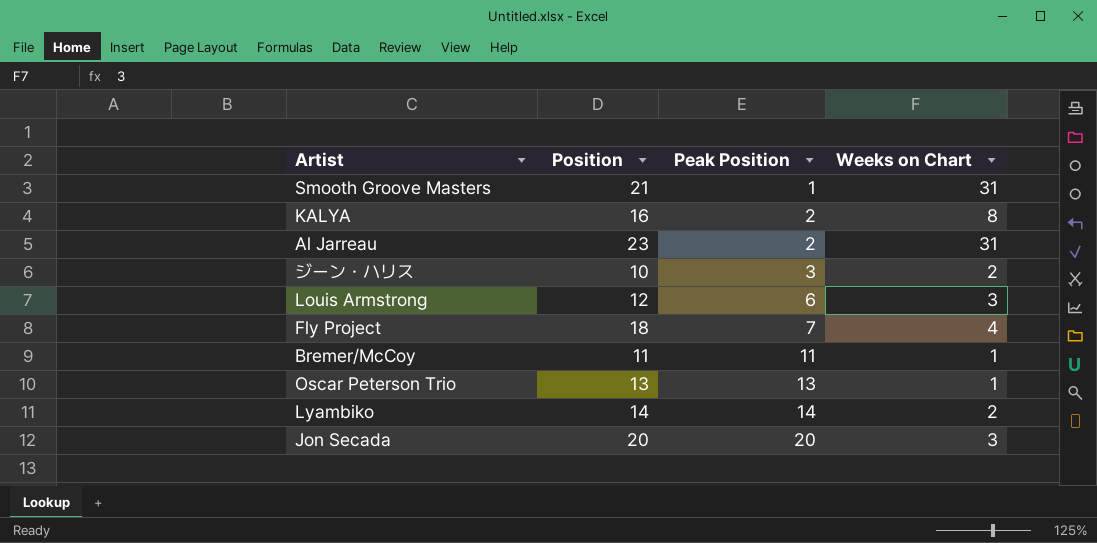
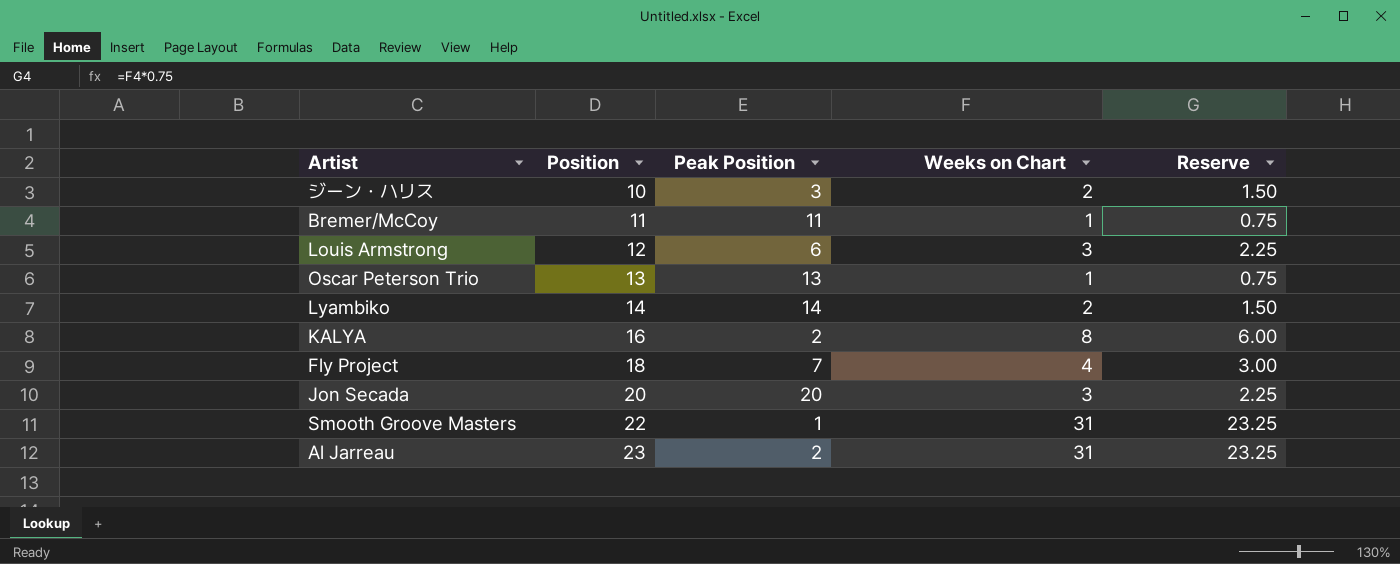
row order: Peak Position ascending -> Position ascending
column Reserve | formula: none -> [Weeks on Chart] * 0.75
Smooth Groove Masters | Position: 21 -> 22

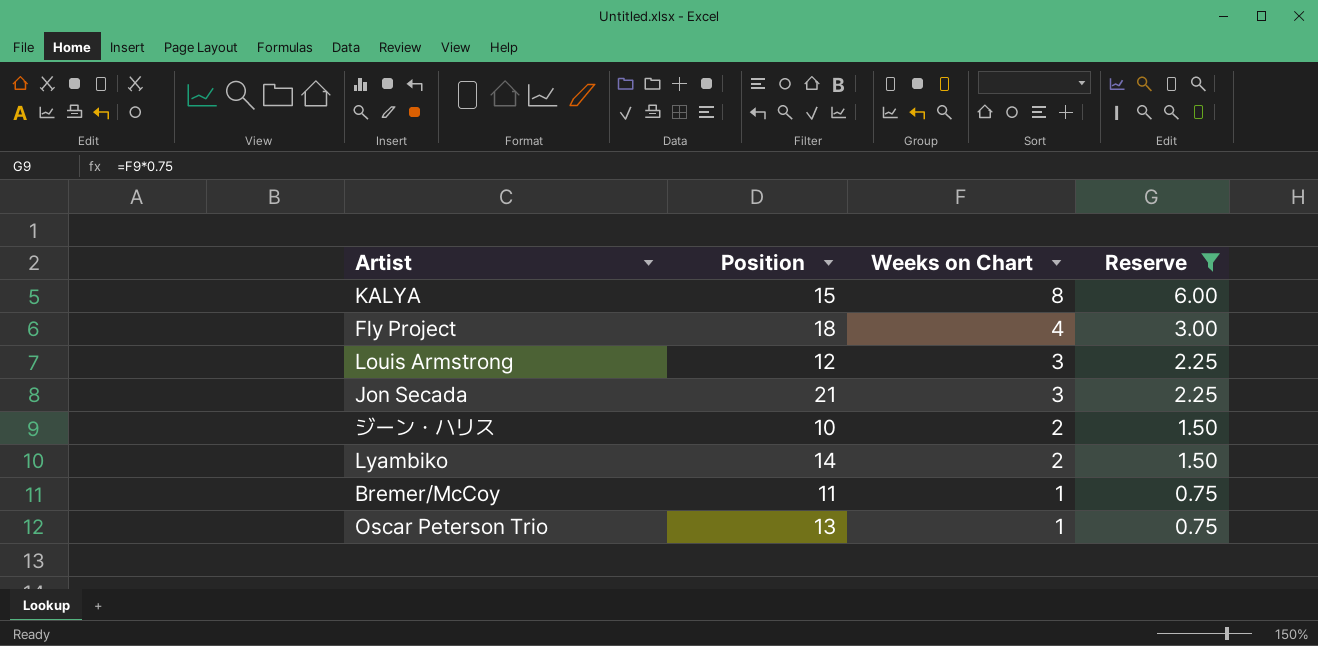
filter: none -> Reserve != 23.25
row order: Position ascending -> Weeks on Chart descending
column Peak Position | position: 3 -> none
KALYA | Position: 16 -> 15
Jon Secada | Position: 20 -> 21

